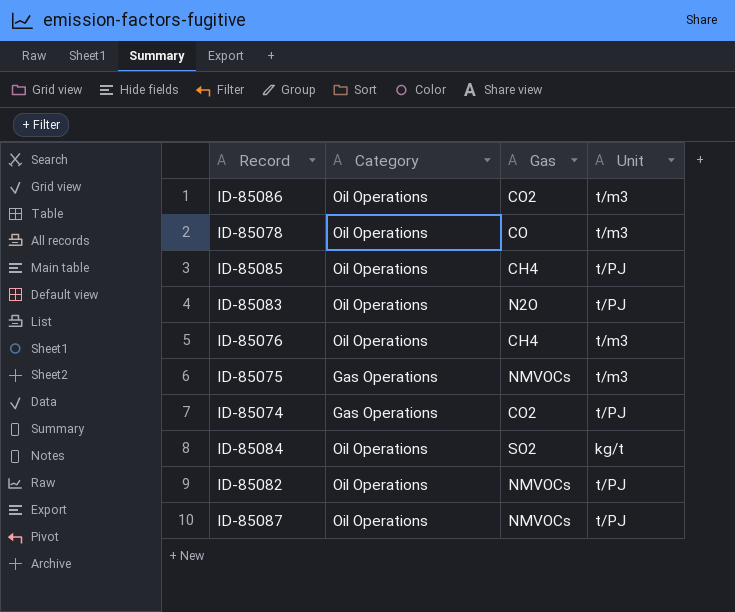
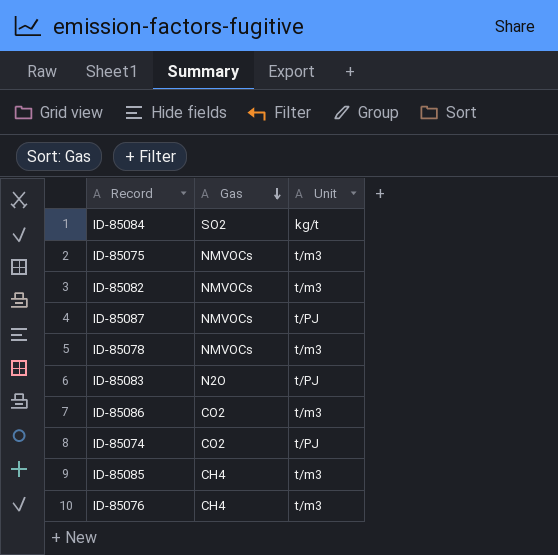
row order: none -> Gas descending
column Category | position: 2 -> none
ID-85082 | Unit: t/PJ -> t/m3
ID-85078 | Gas: CO -> NMVOCs
ID-85085 | Unit: t/PJ -> t/m3

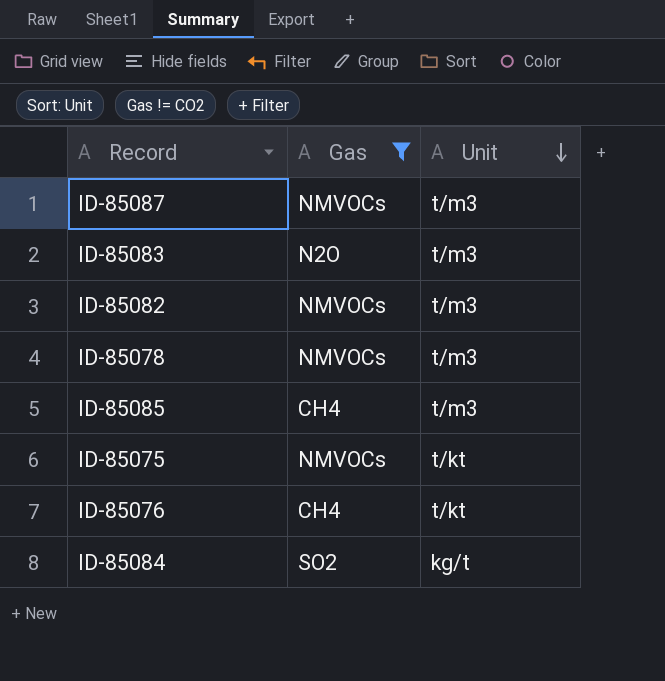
filter: none -> Gas != CO2
row order: Gas descending -> Unit descending
ID-85087 | Unit: t/PJ -> t/m3
ID-85083 | Unit: t/PJ -> t/m3
ID-85075 | Unit: t/m3 -> t/kt
ID-85076 | Unit: t/m3 -> t/kt

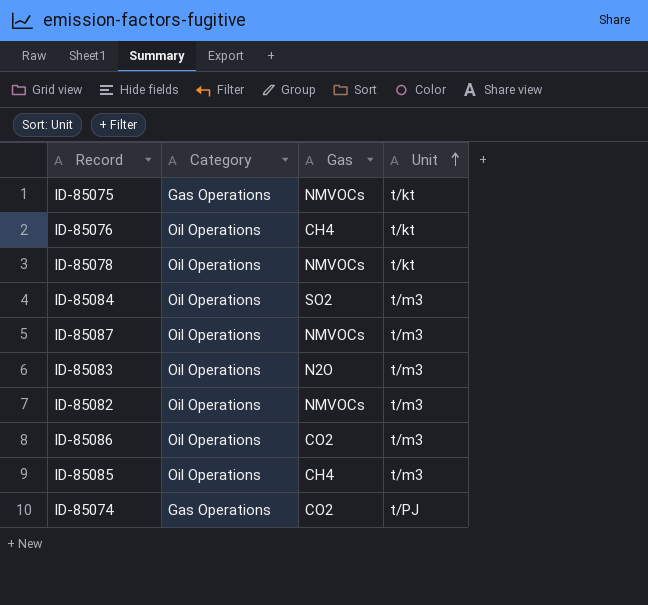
filter: Gas != CO2 -> none
row order: Unit descending -> Unit ascending
column Category | position: none -> 2
ID-85078 | Unit: t/m3 -> t/kt
ID-85084 | Unit: kg/t -> t/m3

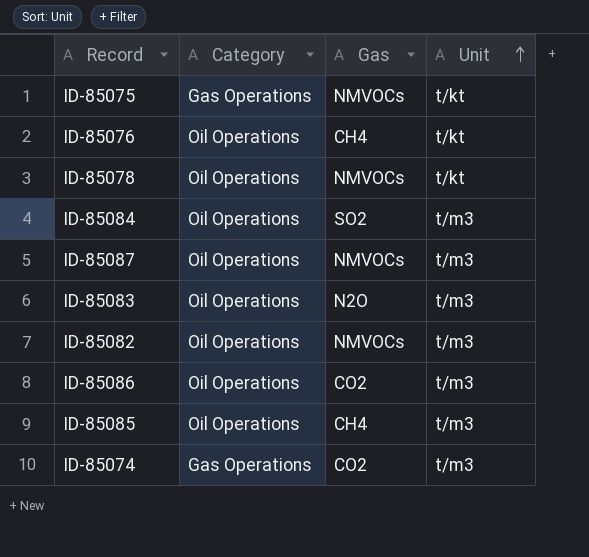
ID-85074 | Unit: t/PJ -> t/m3

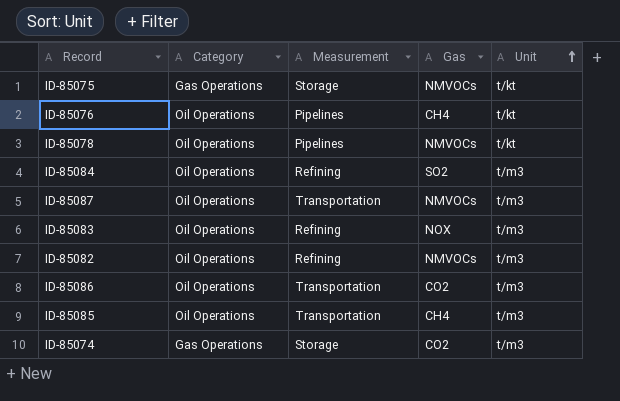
column Measurement | position: none -> 3
ID-85083 | Gas: N2O -> NOX

